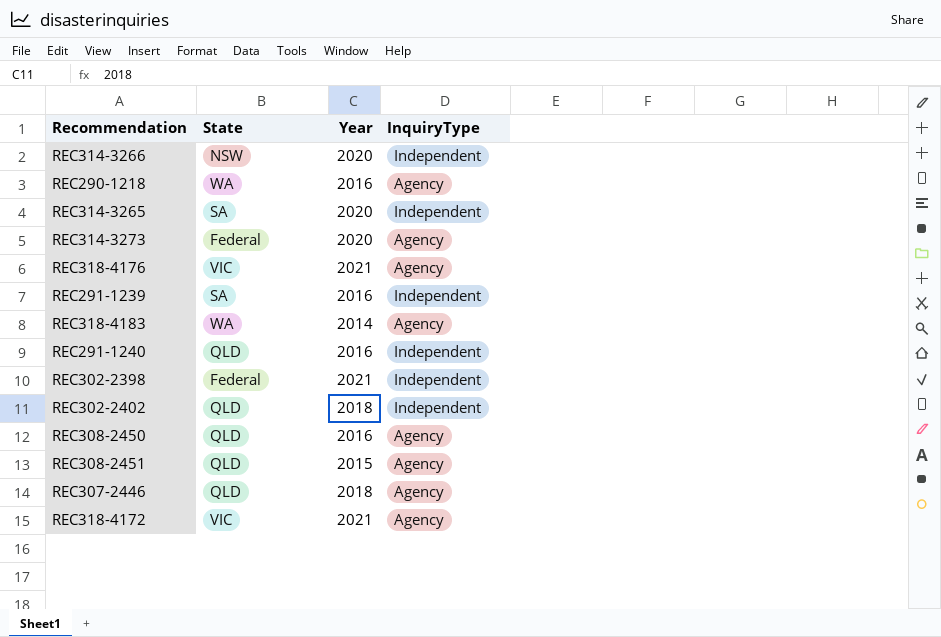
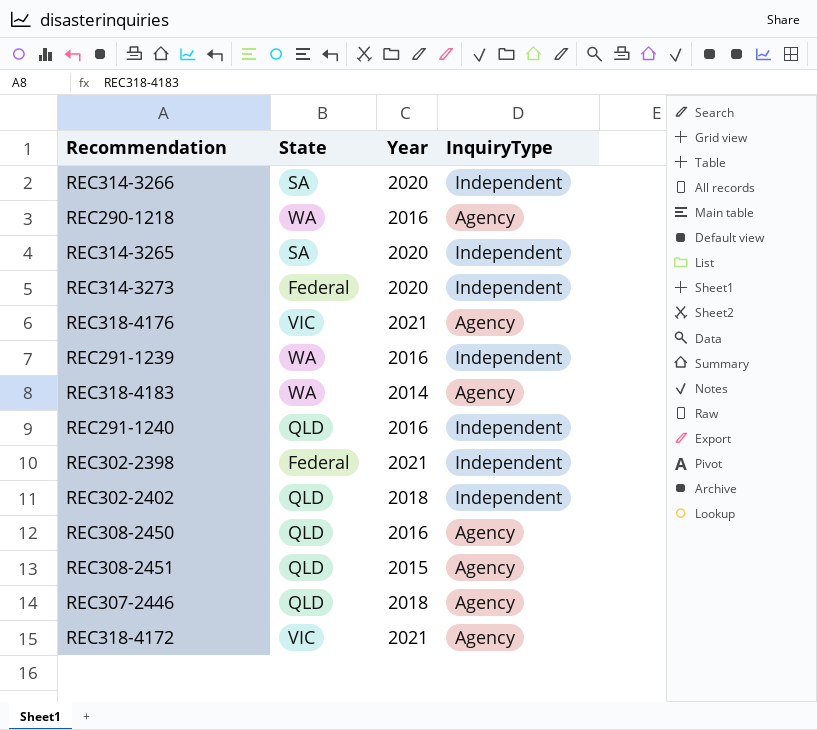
REC314-3266 | State: NSW -> SA
REC314-3273 | InquiryType: Agency -> Independent
REC291-1239 | State: SA -> WA

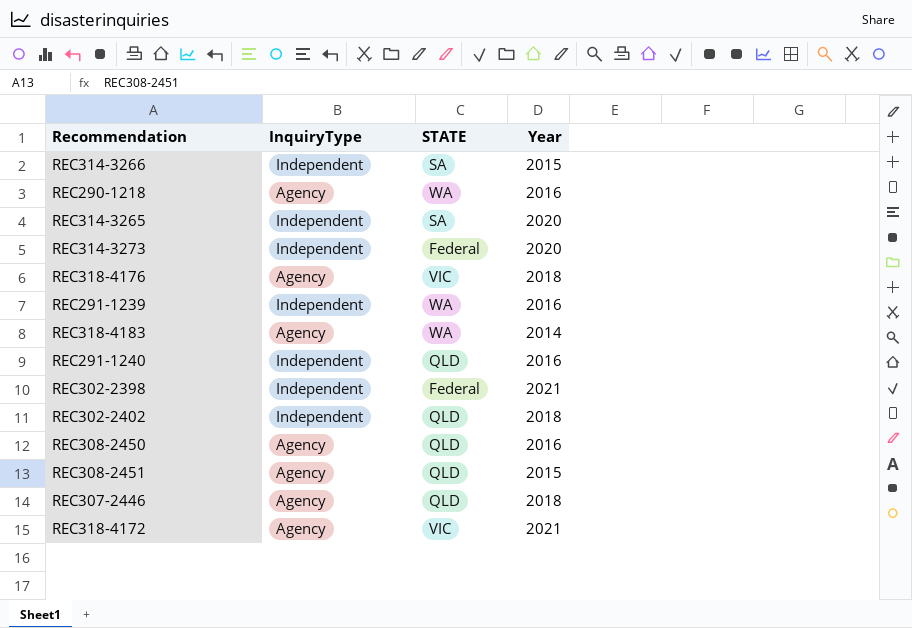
column InquiryType | position: 4 -> 2
column name: State -> STATE
REC314-3266 | Year: 2020 -> 2015
REC318-4176 | Year: 2021 -> 2018

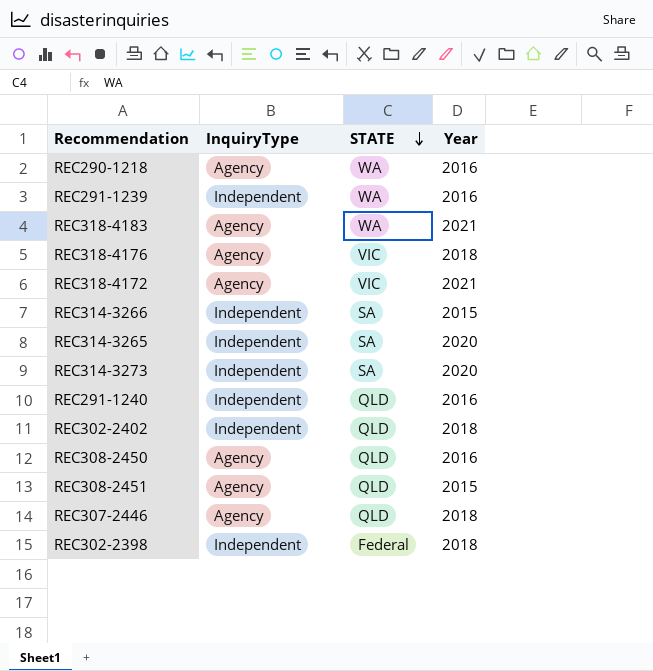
row order: none -> STATE descending
REC318-4183 | Year: 2014 -> 2021
REC314-3273 | STATE: Federal -> SA
REC302-2398 | Year: 2021 -> 2018

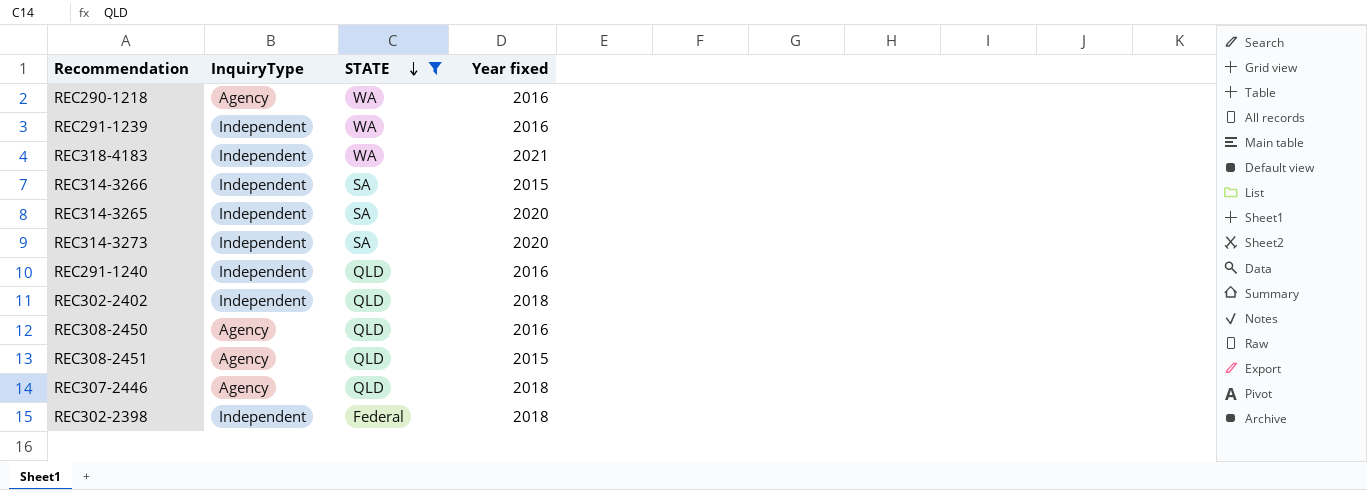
filter: none -> STATE != VIC
column name: Year -> Year fixed
REC318-4183 | InquiryType: Agency -> Independent

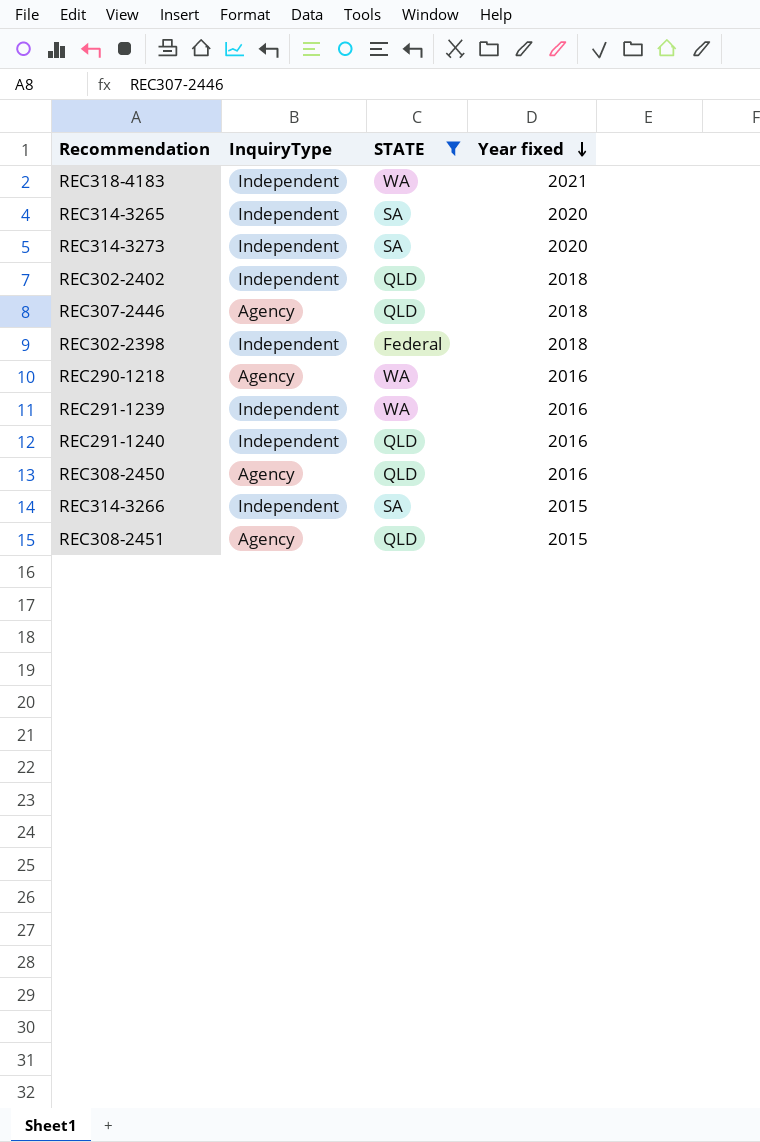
row order: STATE descending -> Year fixed descending

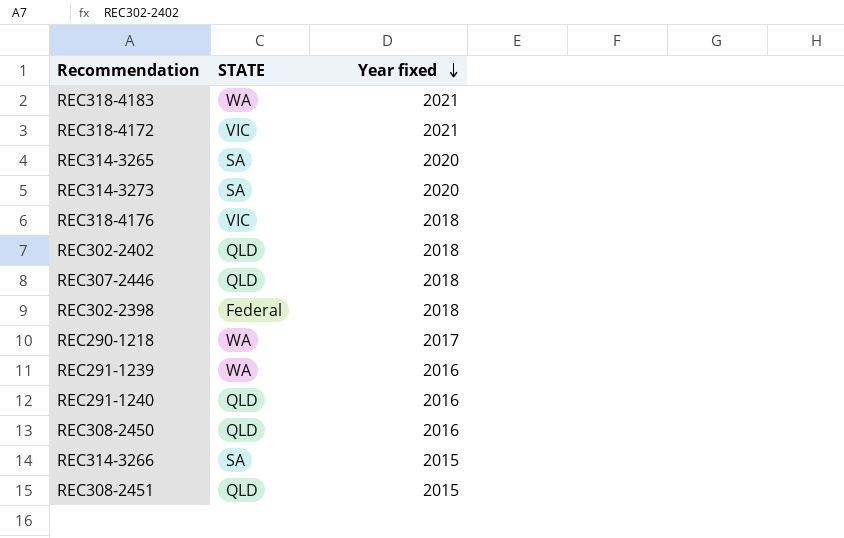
filter: STATE != VIC -> none
column InquiryType | position: 2 -> none
REC290-1218 | Year fixed: 2016 -> 2017

